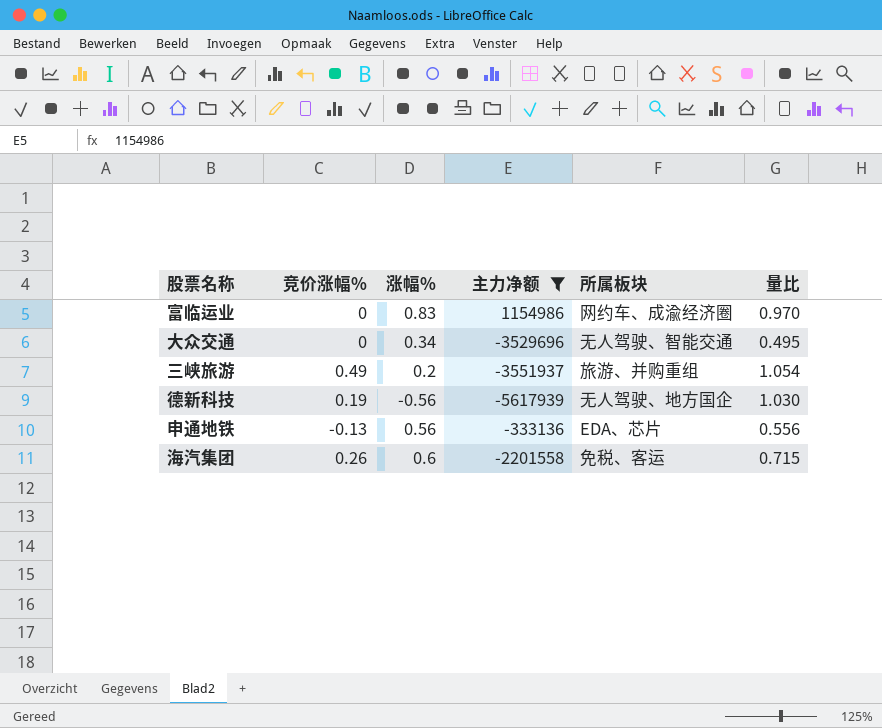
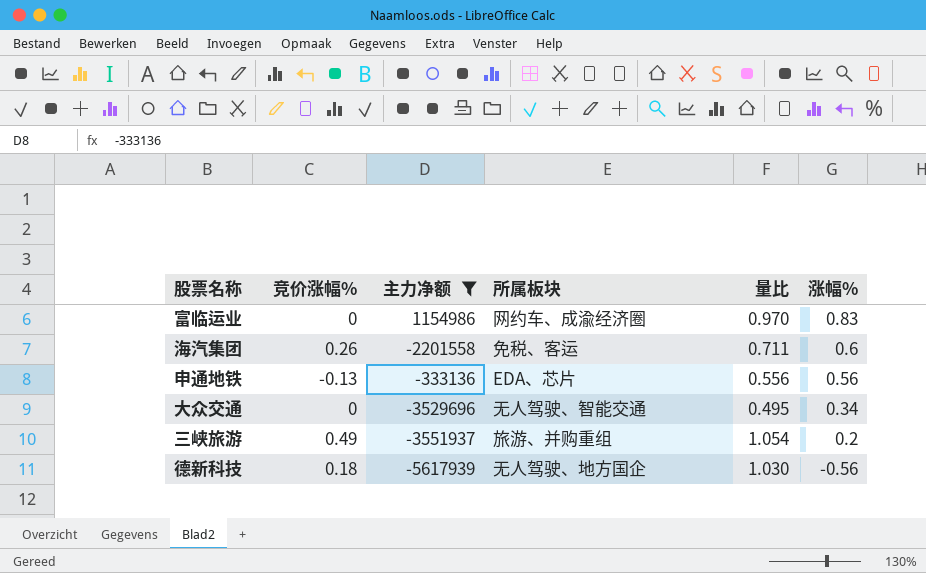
row order: none -> 涨幅% descending
column 涨幅% | position: 3 -> 6
海汽集团 | 量比: 0.715 -> 0.711
德新科技 | 竞价涨幅%: 0.19 -> 0.18

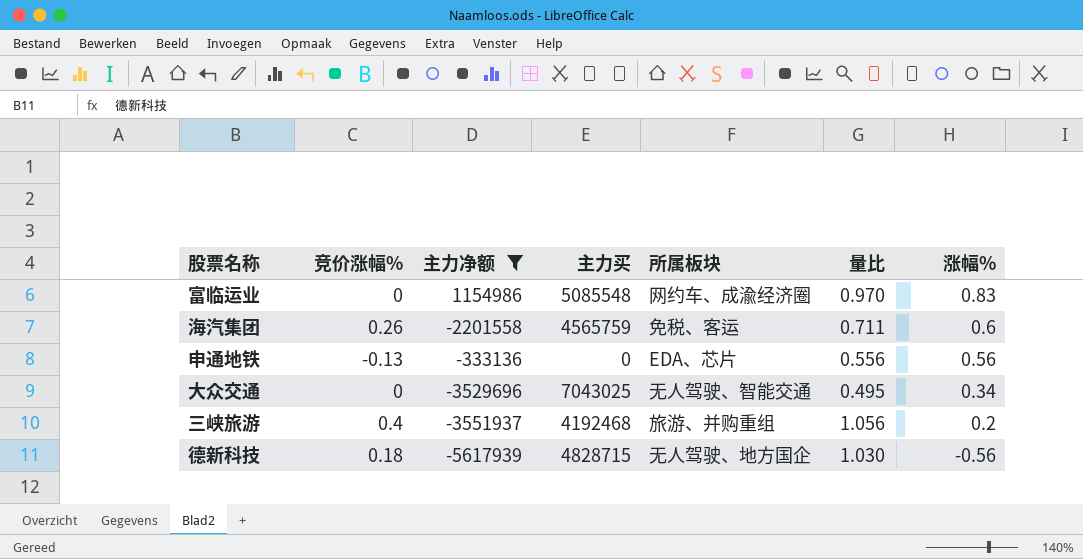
column 主力买 | position: none -> 4
三峡旅游 | 竞价涨幅%: 0.49 -> 0.4
三峡旅游 | 量比: 1.054 -> 1.056

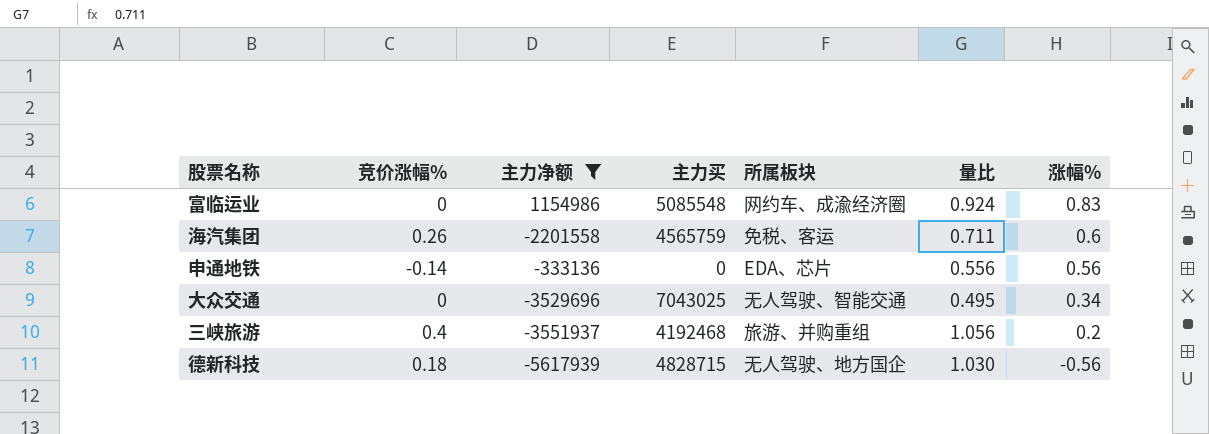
富临运业 | 量比: 0.970 -> 0.924
申通地铁 | 竞价涨幅%: -0.13 -> -0.14

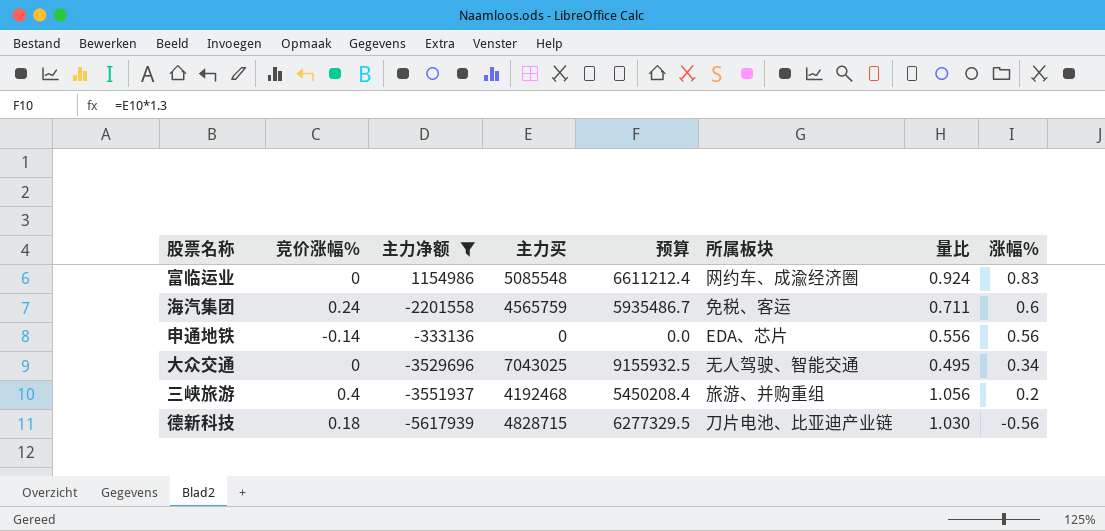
column 预算 | formula: none -> [主力买] * 1.3
海汽集团 | 竞价涨幅%: 0.26 -> 0.24
德新科技 | 所属板块: 无人驾驶、地方国企 -> 刀片电池、比亚迪产业链

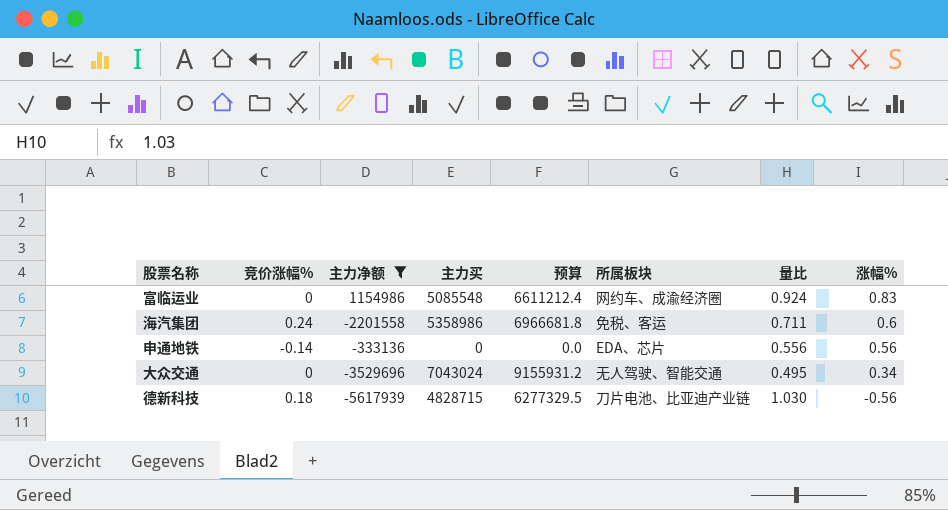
row 三峡旅游: 0.4 | -3551937 | 4192468 | 5450208.4 | 旅游、并购重组 | 1.056 | 0.2 -> none
海汽集团 | 主力买: 4565759 -> 5358986
海汽集团 | 预算: 5935486.7 -> 6966681.8
大众交通 | 主力买: 7043025 -> 7043024
大众交通 | 预算: 9155932.5 -> 9155931.2

